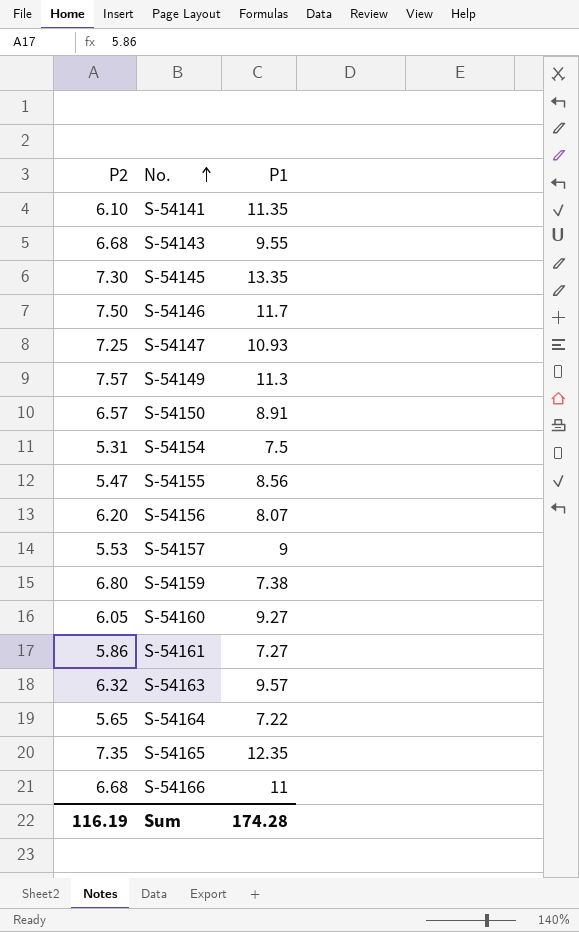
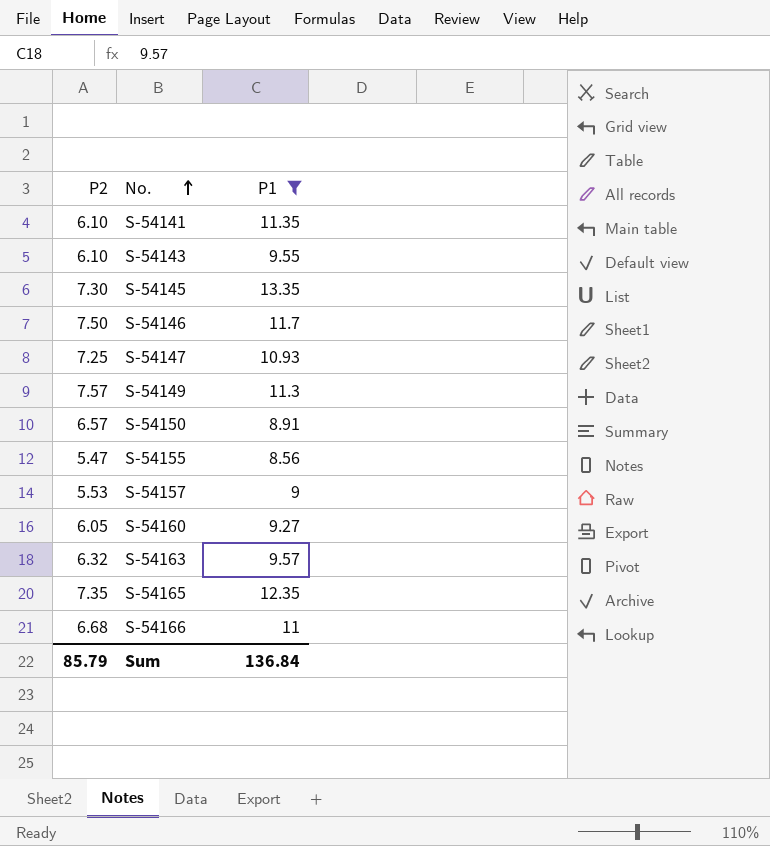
filter: none -> P1 >= 8.56
S-54143 | P2: 6.68 -> 6.10
Sum | P2: 116.19 -> 85.79
Sum | P1: 174.28 -> 136.84

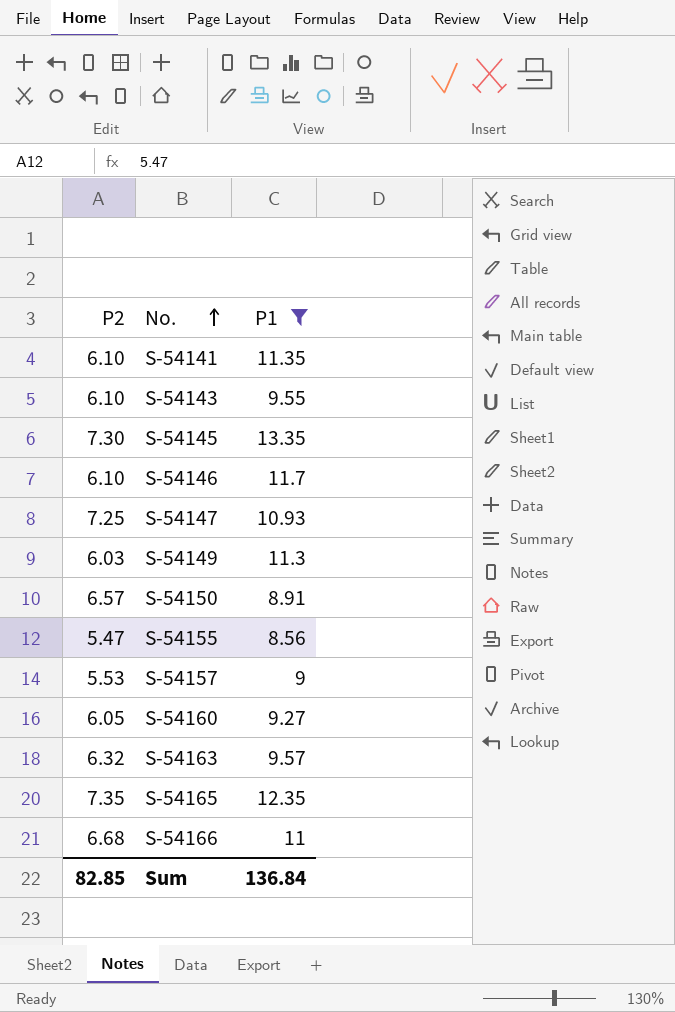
S-54146 | P2: 7.50 -> 6.10
S-54149 | P2: 7.57 -> 6.03
Sum | P2: 85.79 -> 82.85

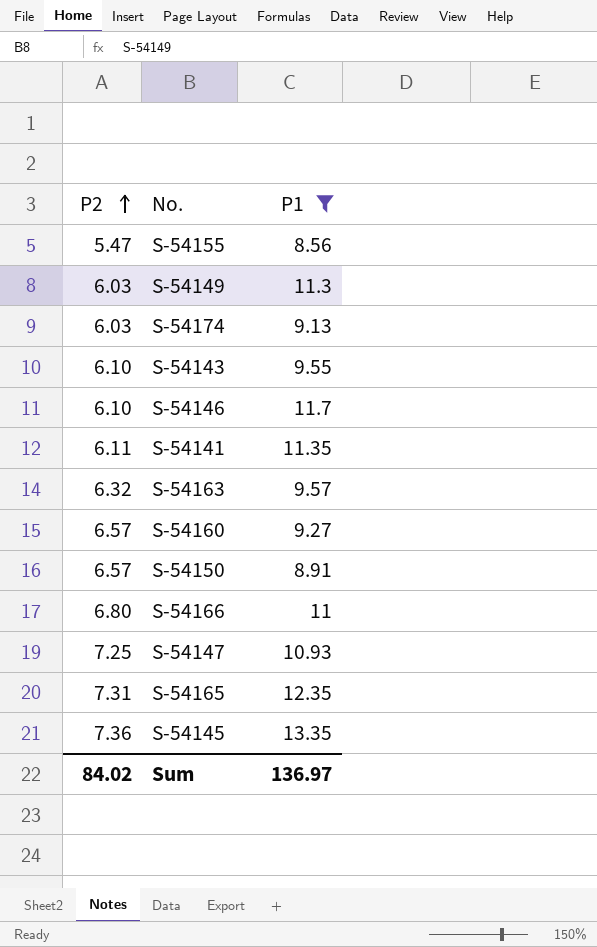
row order: No. ascending -> P2 ascending
row S-54157: 5.53 | 9 -> none
row S-54174: none -> 6.03 | 9.13
S-54141 | P2: 6.10 -> 6.11
S-54160 | P2: 6.05 -> 6.57
S-54166 | P2: 6.68 -> 6.80
S-54165 | P2: 7.35 -> 7.31
S-54145 | P2: 7.30 -> 7.36
Sum | P2: 82.85 -> 84.02
Sum | P1: 136.84 -> 136.97

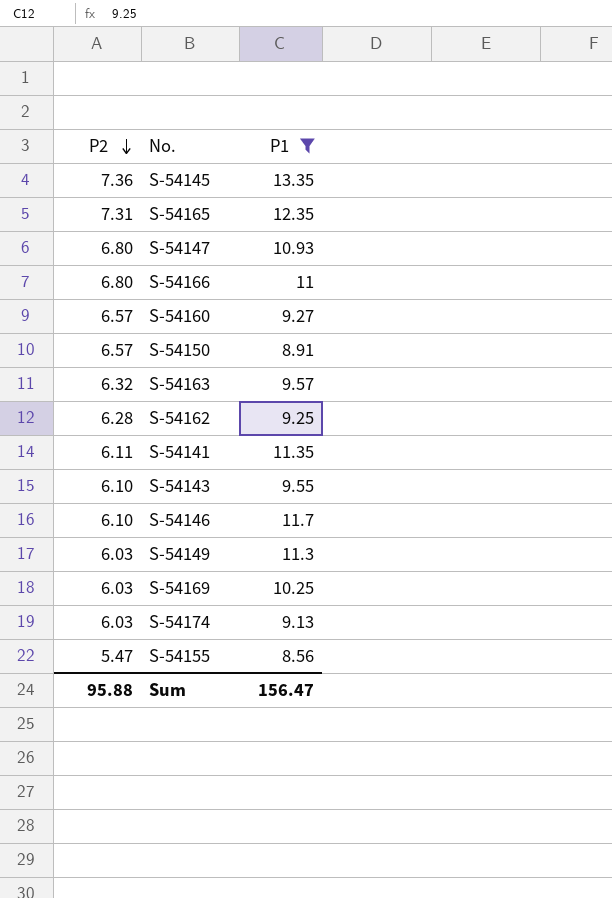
row order: P2 ascending -> P2 descending
S-54147 | P2: 7.25 -> 6.80
row S-54162: none -> 6.28 | 9.25
row S-54169: none -> 6.03 | 10.25
Sum | P2: 84.02 -> 95.88
Sum | P1: 136.97 -> 156.47

